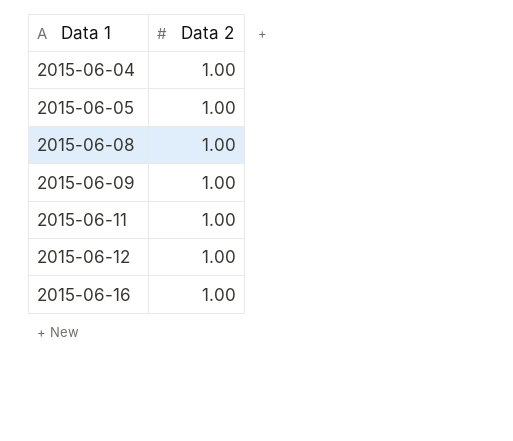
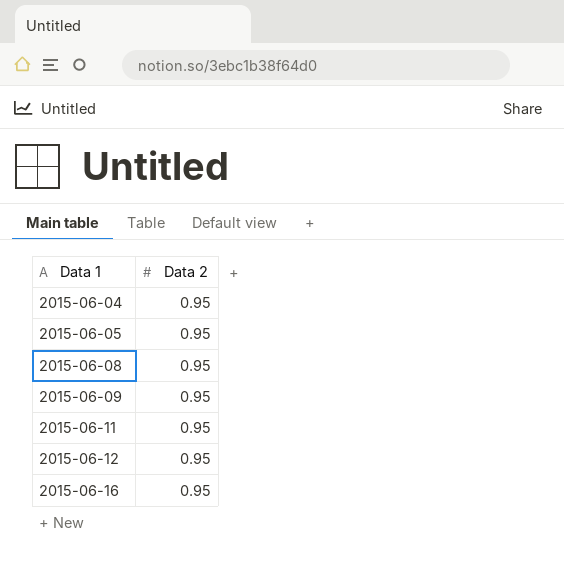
2015-06-04 | Data 2: 1.00 -> 0.95
2015-06-05 | Data 2: 1.00 -> 0.95
2015-06-08 | Data 2: 1.00 -> 0.95
2015-06-09 | Data 2: 1.00 -> 0.95
2015-06-11 | Data 2: 1.00 -> 0.95
2015-06-12 | Data 2: 1.00 -> 0.95
2015-06-16 | Data 2: 1.00 -> 0.95

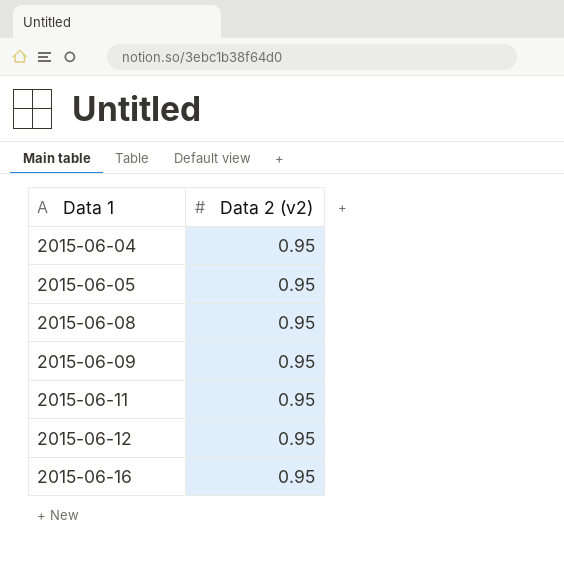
column name: Data 2 -> Data 2 (v2)

